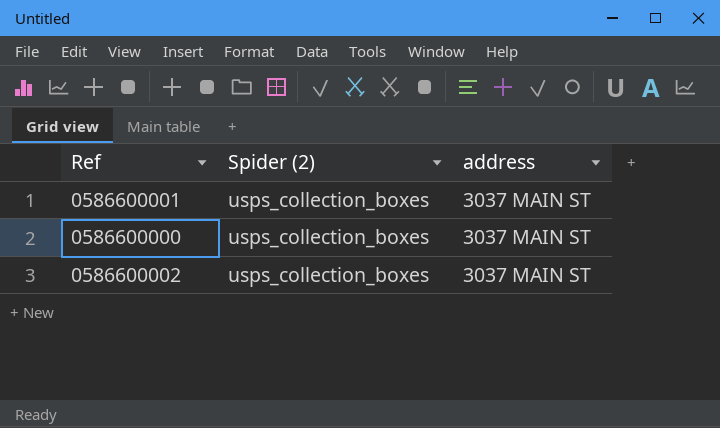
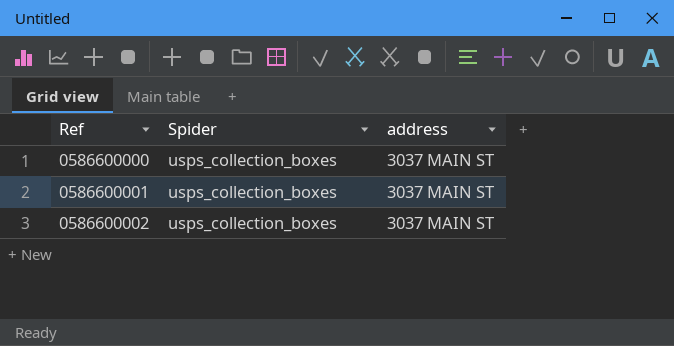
row order: none -> Ref ascending
column name: Spider (2) -> Spider

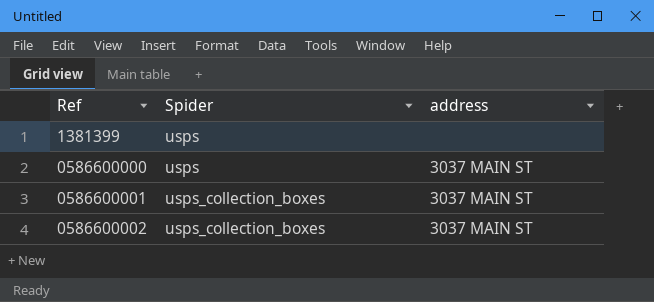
row 1381399: none -> usps | none
0586600000 | Spider: usps_collection_boxes -> usps

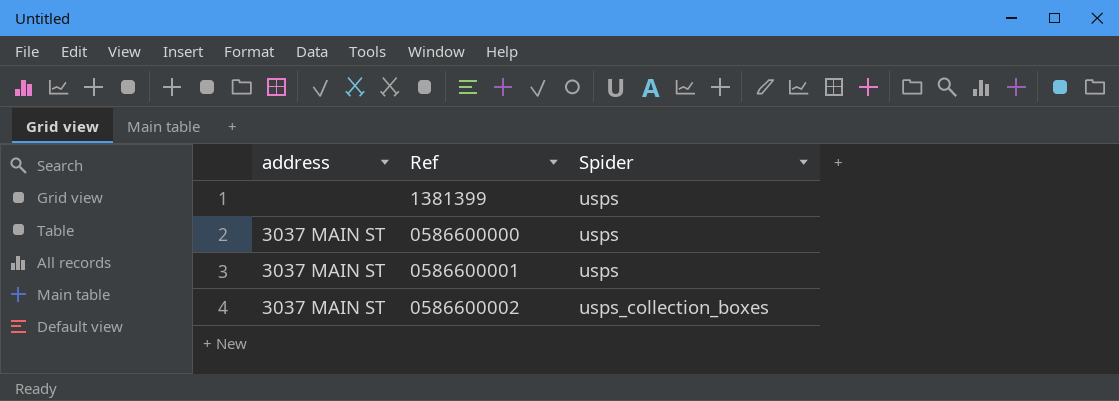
column address | position: 3 -> 1
0586600001 | Spider: usps_collection_boxes -> usps

